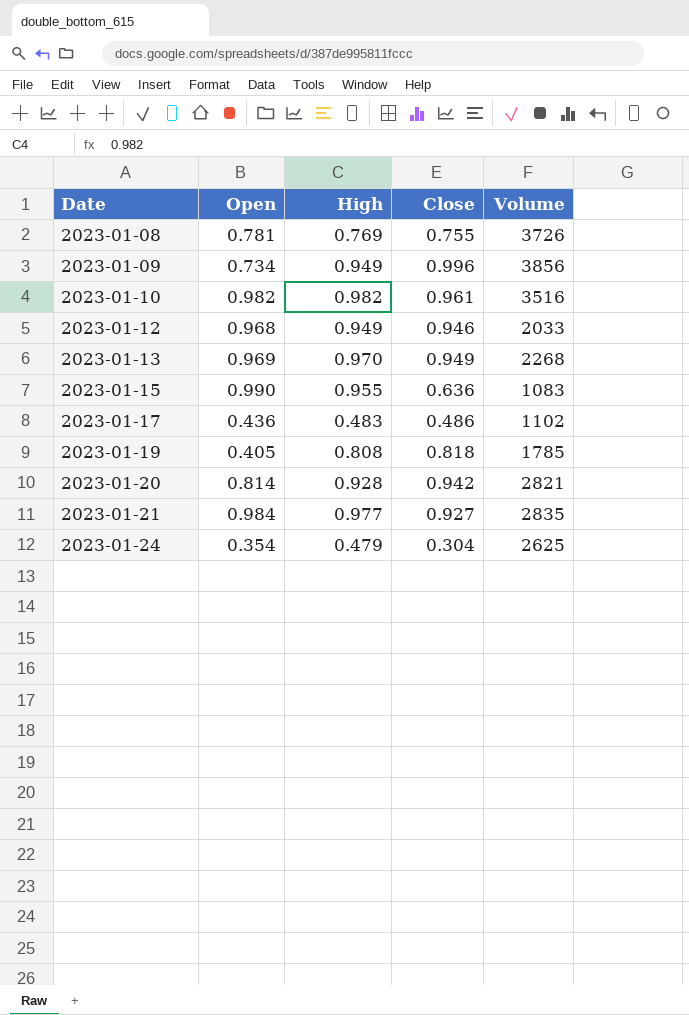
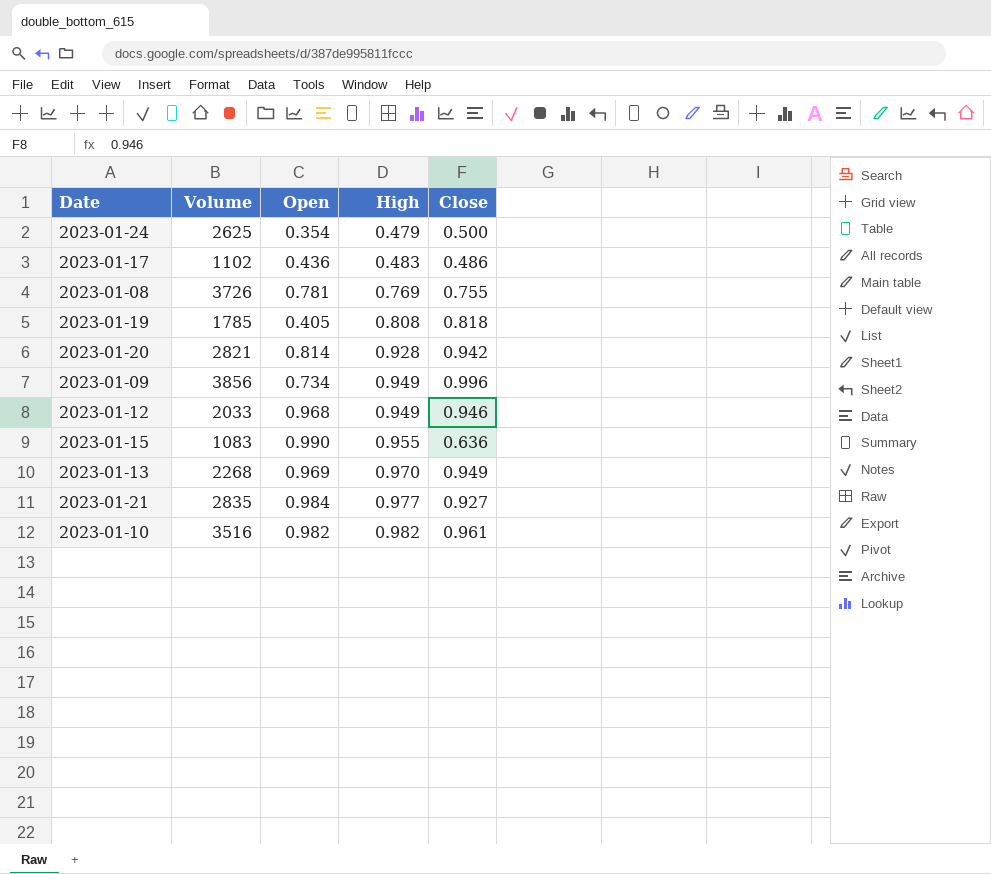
row order: Date ascending -> High ascending
column Volume | position: 5 -> 2
2023-01-24 | Close: 0.304 -> 0.500

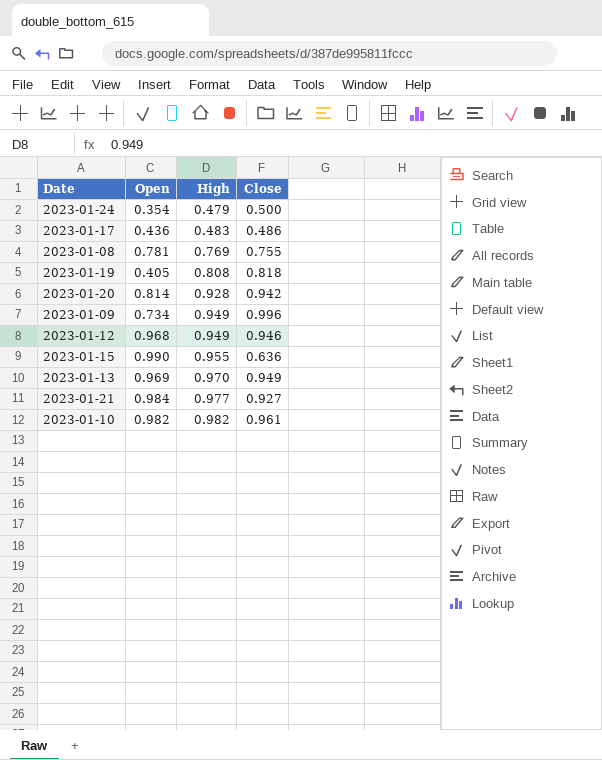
column Volume | position: 2 -> none

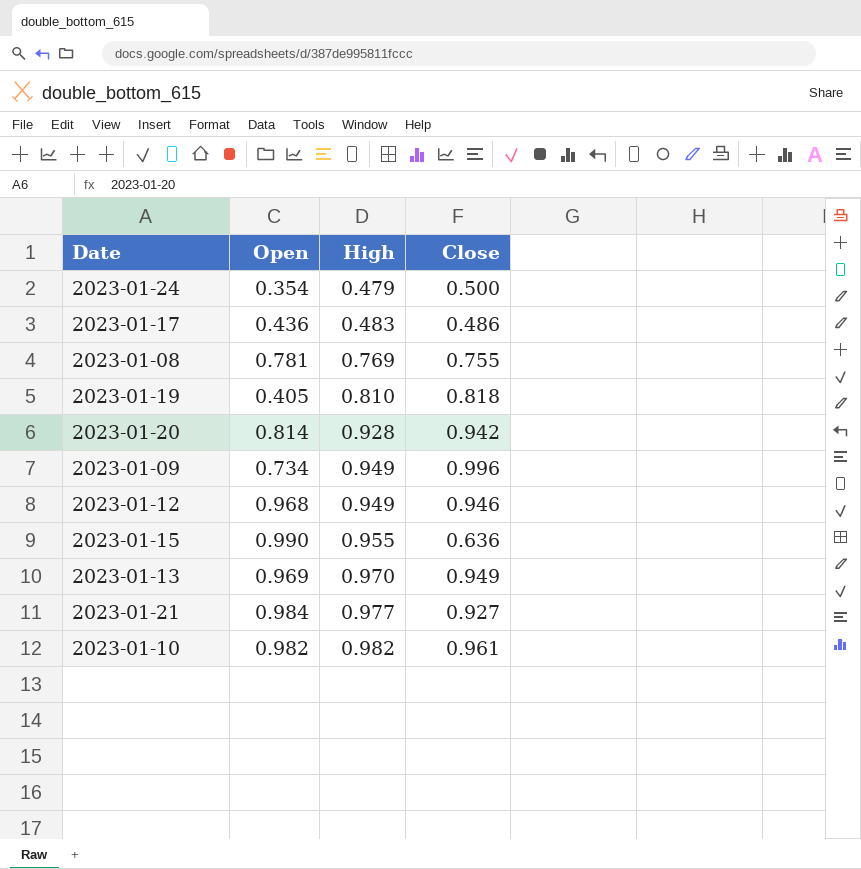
2023-01-19 | High: 0.808 -> 0.810

